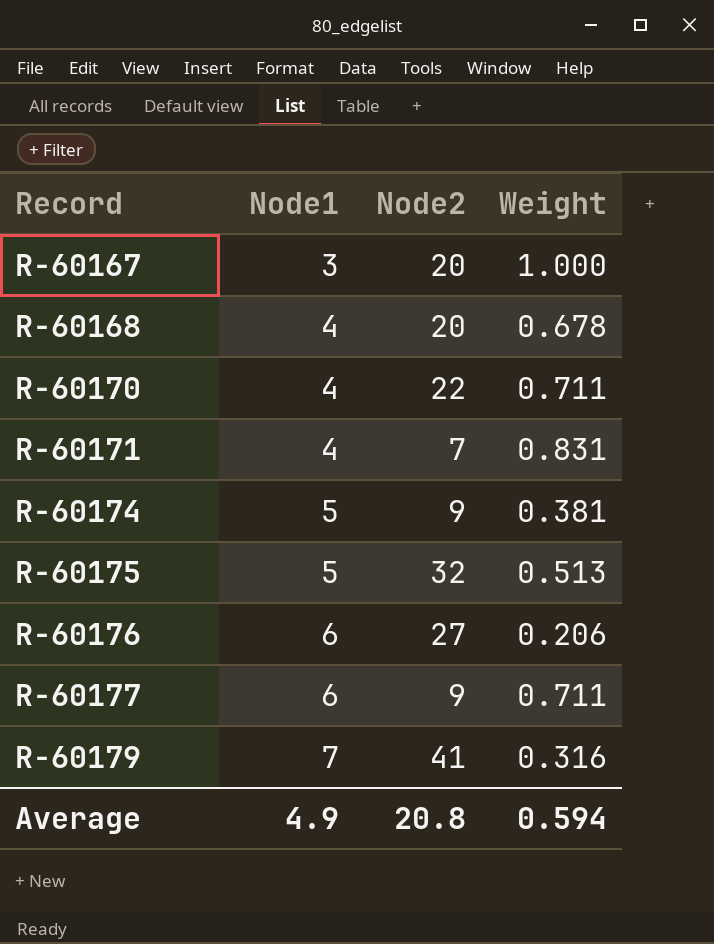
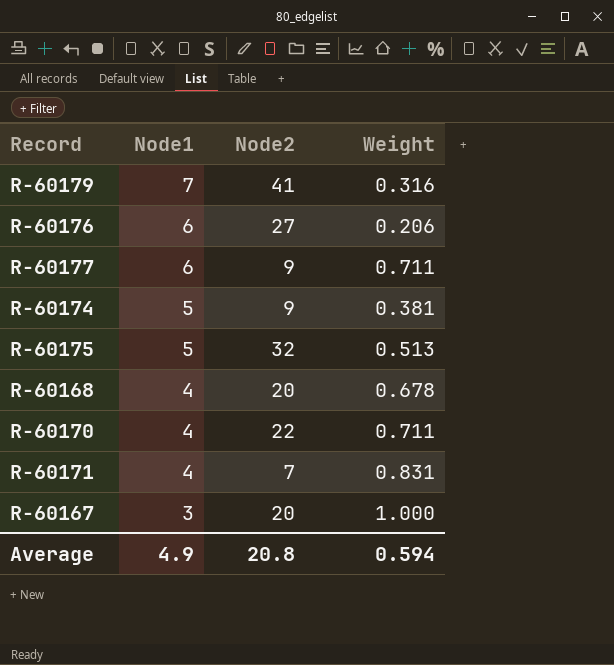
row order: Record ascending -> Node1 descending

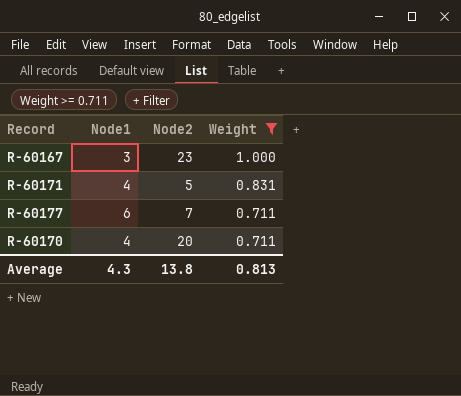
filter: none -> Weight >= 0.711
row order: Node1 descending -> Weight descending
R-60167 | Node2: 20 -> 23
R-60171 | Node2: 7 -> 5
R-60177 | Node2: 9 -> 7
R-60170 | Node2: 22 -> 20
Average | Node1: 4.9 -> 4.3
Average | Node2: 20.8 -> 13.8
Average | Weight: 0.594 -> 0.813

